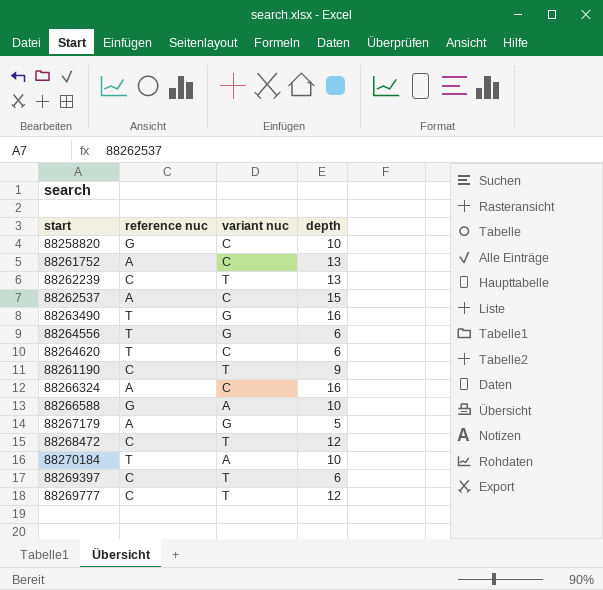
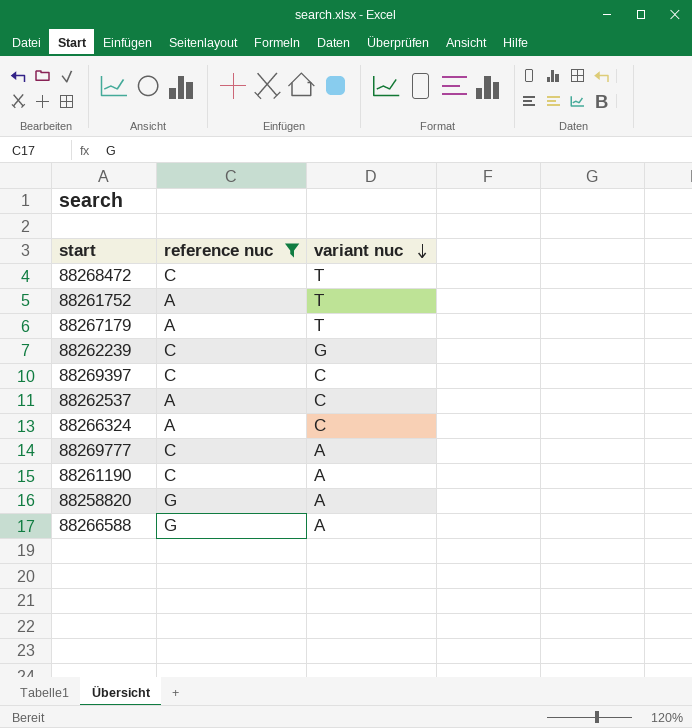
filter: none -> reference nuc != T
row order: none -> variant nuc descending
column depth | position: 4 -> none
88261752 | variant nuc: C -> T
88267179 | variant nuc: G -> T
88262239 | variant nuc: T -> G
88269397 | variant nuc: T -> C
88269777 | variant nuc: T -> A
88261190 | variant nuc: T -> A
88258820 | variant nuc: C -> A

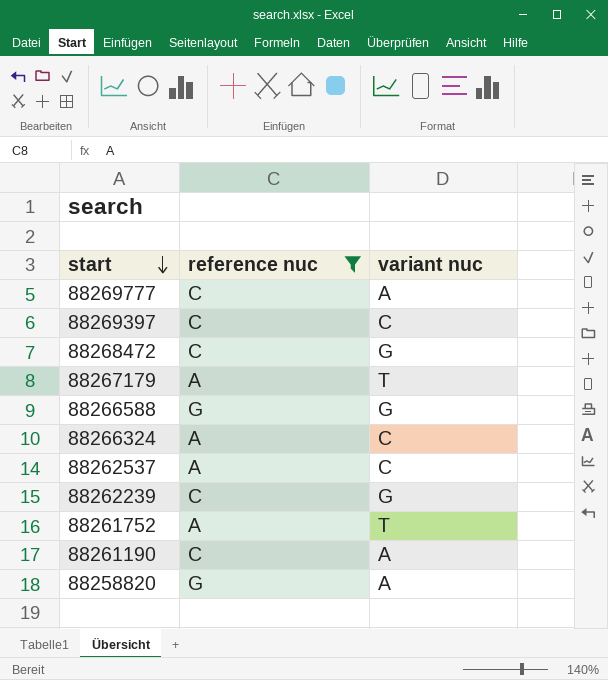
row order: variant nuc descending -> start descending
88268472 | variant nuc: T -> G
88266588 | variant nuc: A -> G

